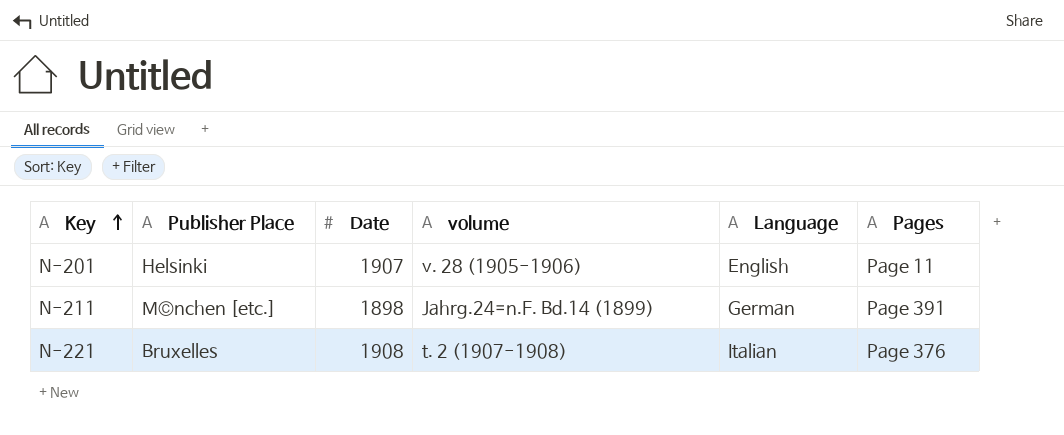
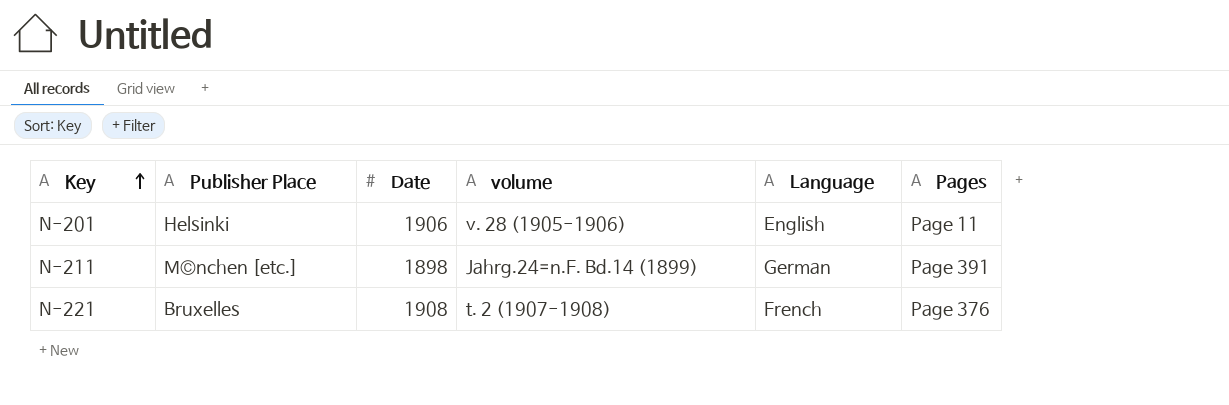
N-201 | Date: 1907 -> 1906
N-221 | Language: Italian -> French

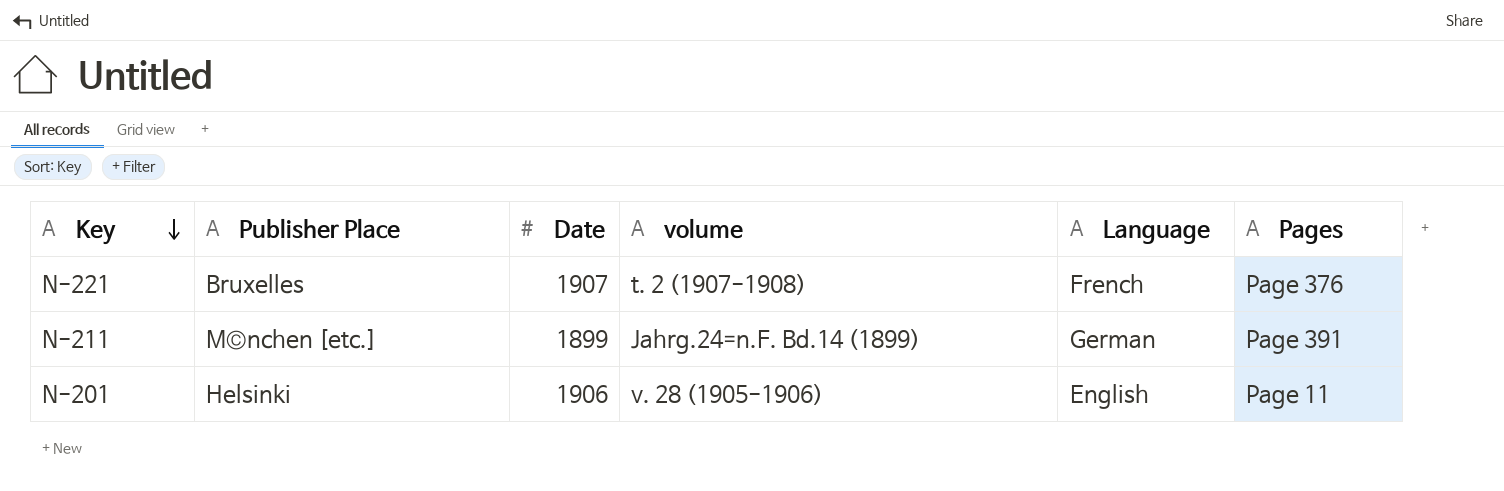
row order: Key ascending -> Key descending
N-221 | Date: 1908 -> 1907
N-211 | Date: 1898 -> 1899

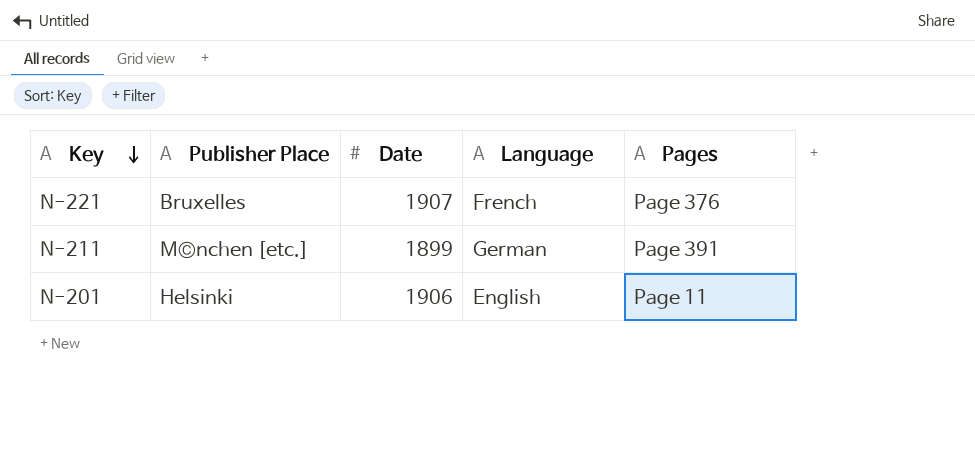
column volume | position: 4 -> none

